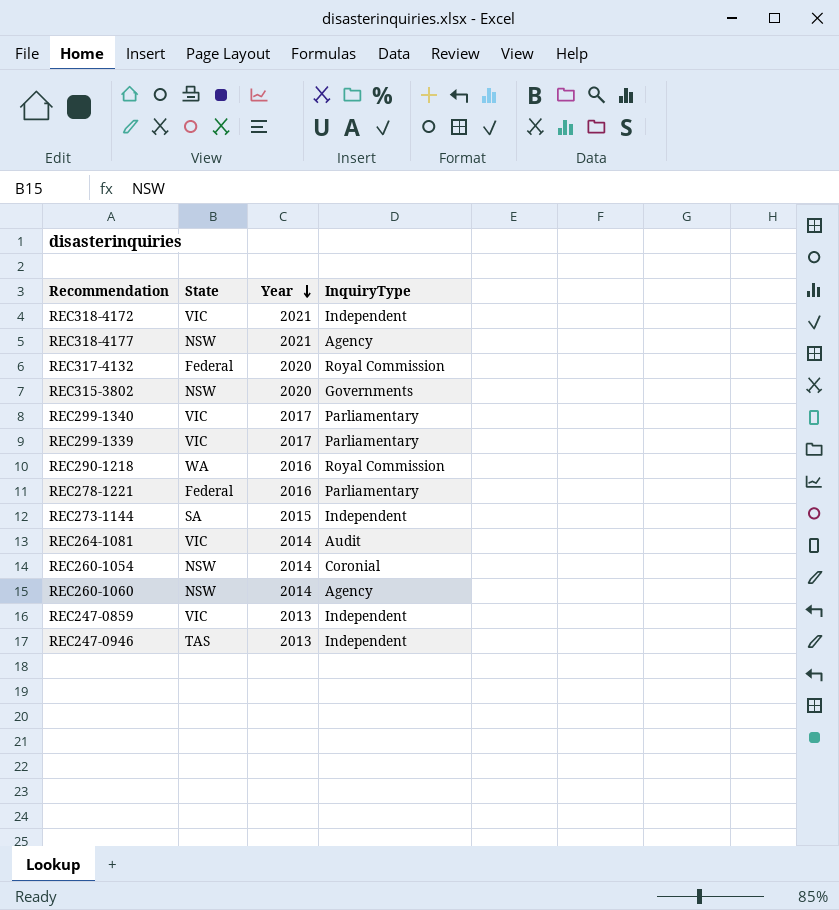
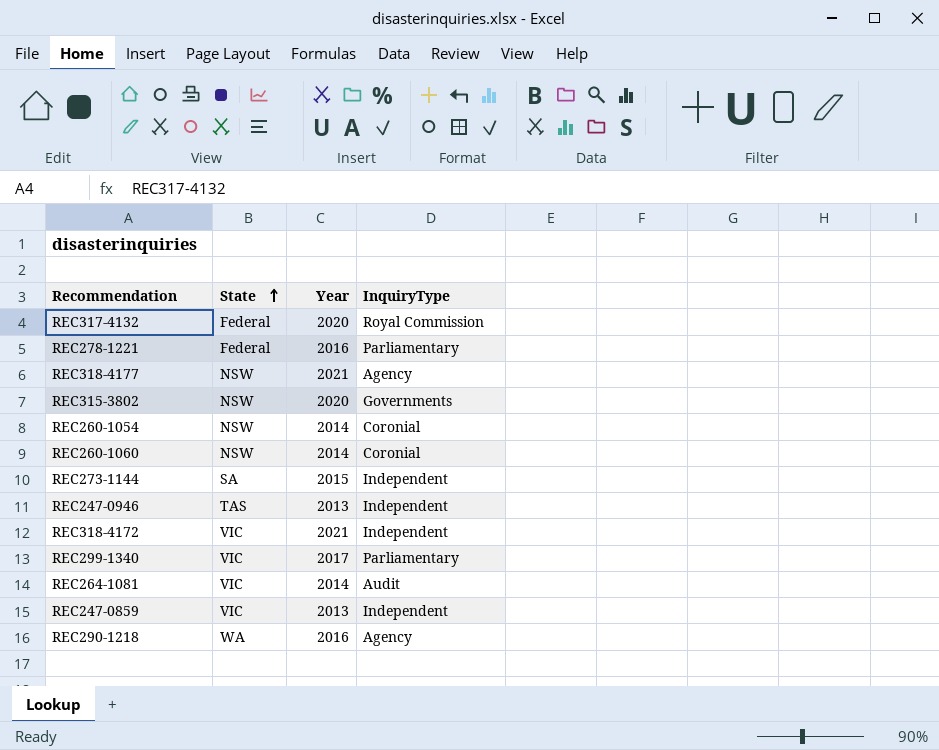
row order: Year descending -> State ascending
row REC299-1339: VIC | 2017 | Parliamentary -> none
REC260-1060 | InquiryType: Agency -> Coronial
REC290-1218 | InquiryType: Royal Commission -> Agency

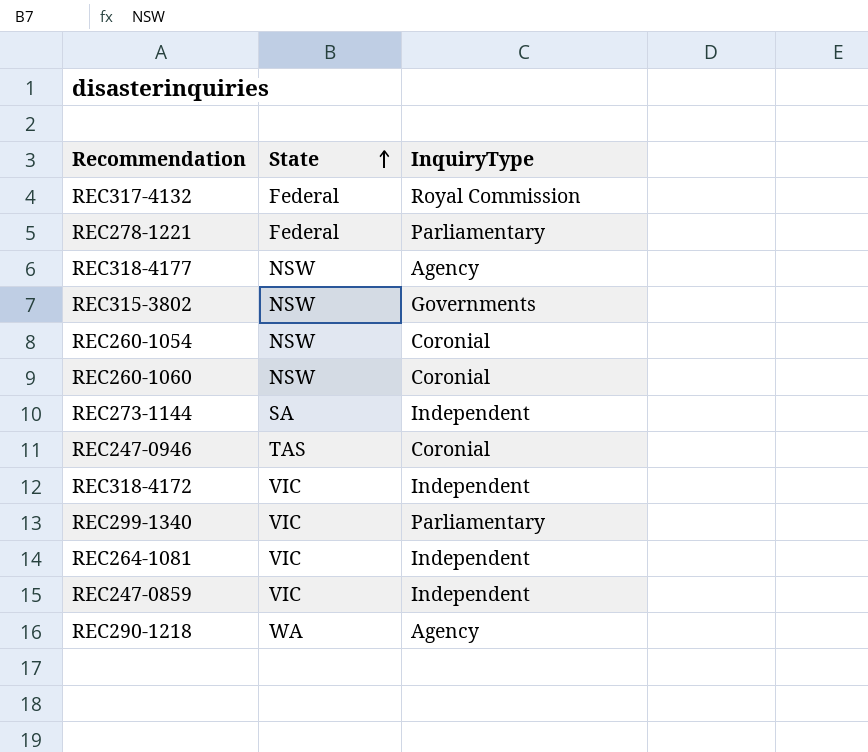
column Year | position: 3 -> none
REC247-0946 | InquiryType: Independent -> Coronial
REC264-1081 | InquiryType: Audit -> Independent

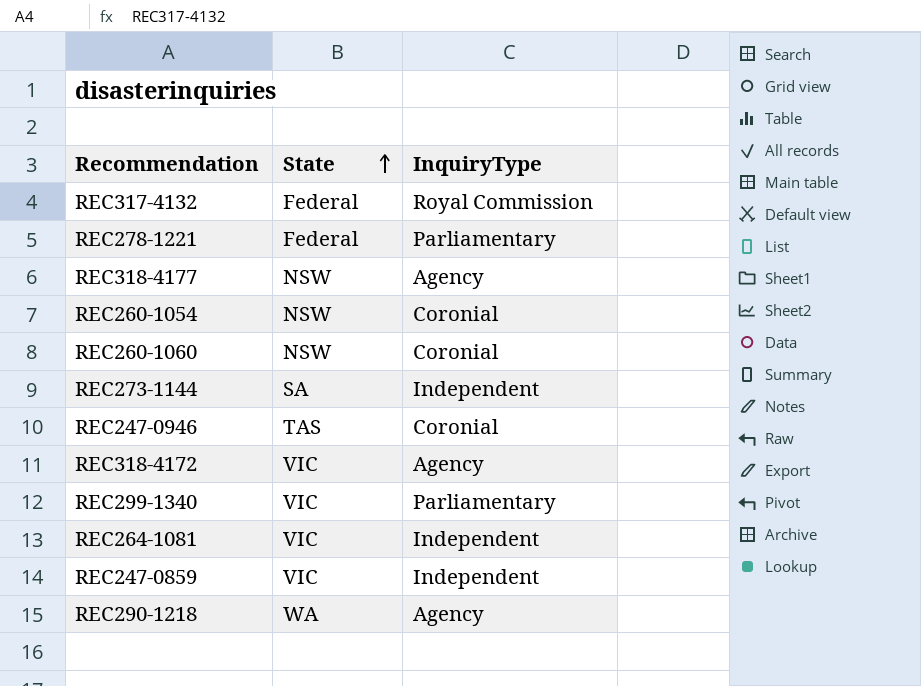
row REC315-3802: NSW | Governments -> none
REC318-4172 | InquiryType: Independent -> Agency

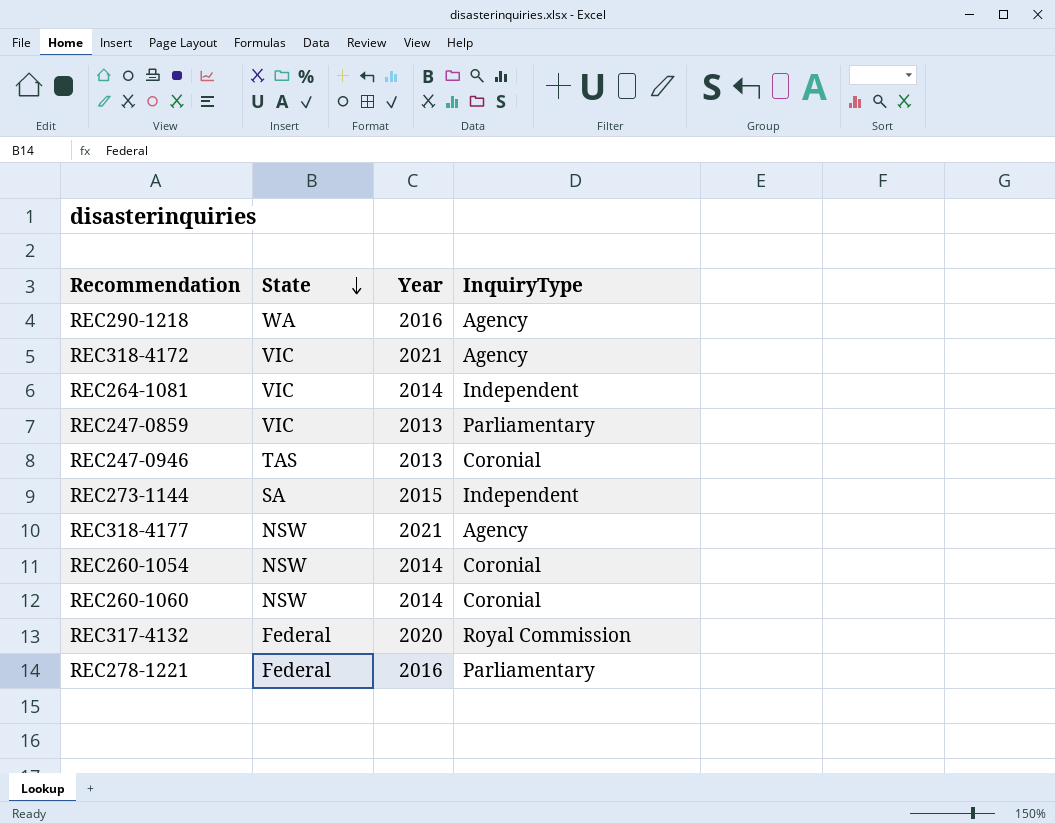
row order: State ascending -> State descending
column Year | position: none -> 3
row REC299-1340: VIC | Parliamentary -> none
REC247-0859 | InquiryType: Independent -> Parliamentary

